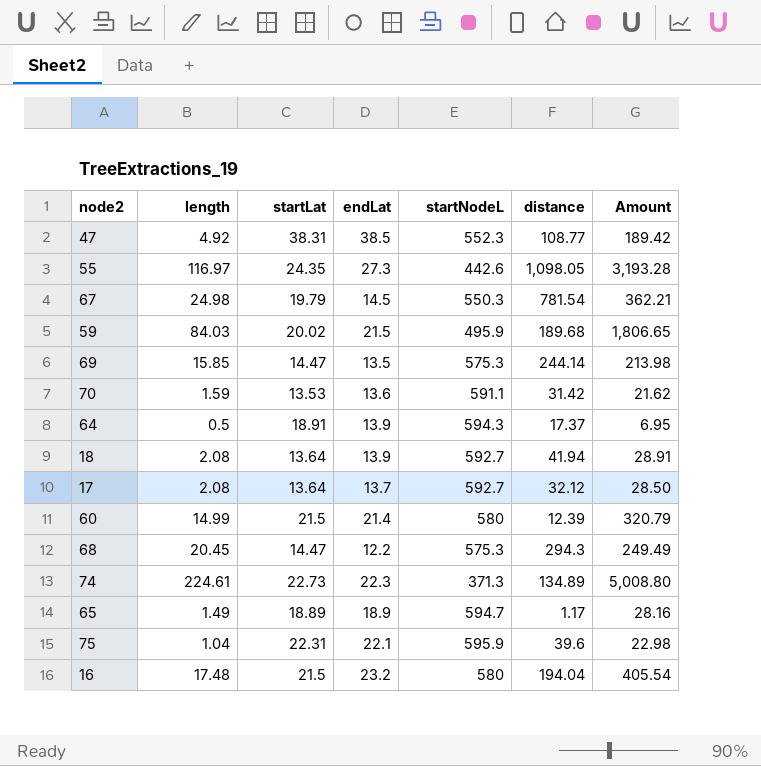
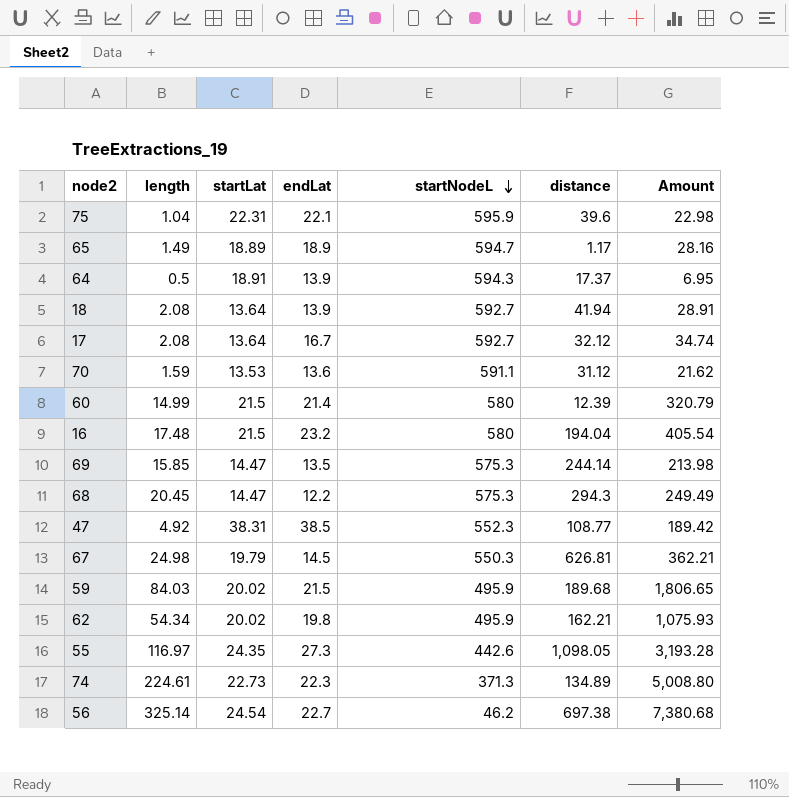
row order: none -> startNodeL descending
17 | endLat: 13.7 -> 16.7
17 | Amount: 28.50 -> 34.74
70 | distance: 31.42 -> 31.12
67 | distance: 781.54 -> 626.81
row 62: none -> 54.34 | 20.02 | 19.8 | 495.9 | 162.21 | 1,075.93
row 56: none -> 325.14 | 24.54 | 22.7 | 46.2 | 697.38 | 7,380.68

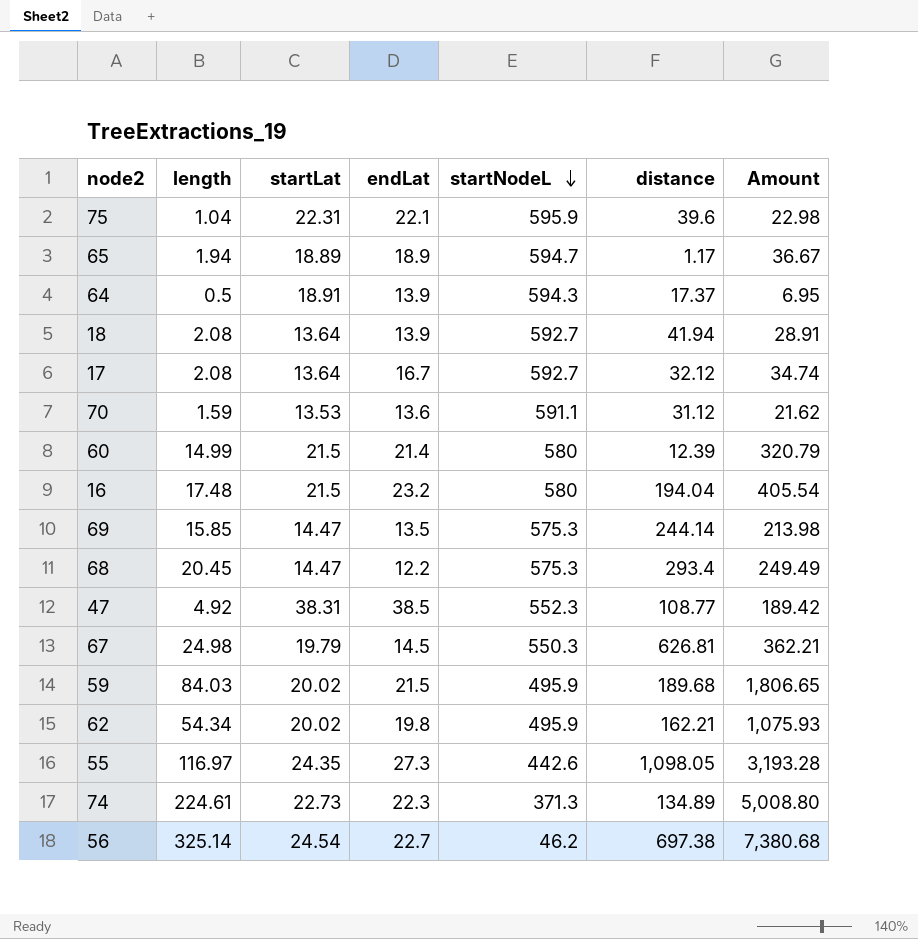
65 | length: 1.49 -> 1.94
65 | Amount: 28.16 -> 36.67
68 | distance: 294.3 -> 293.4

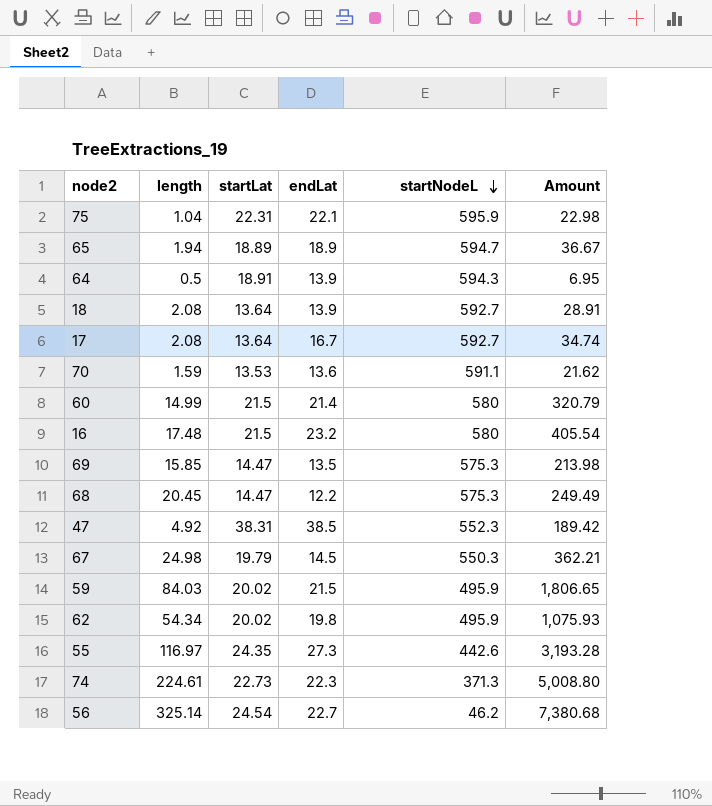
column distance | position: 6 -> none

